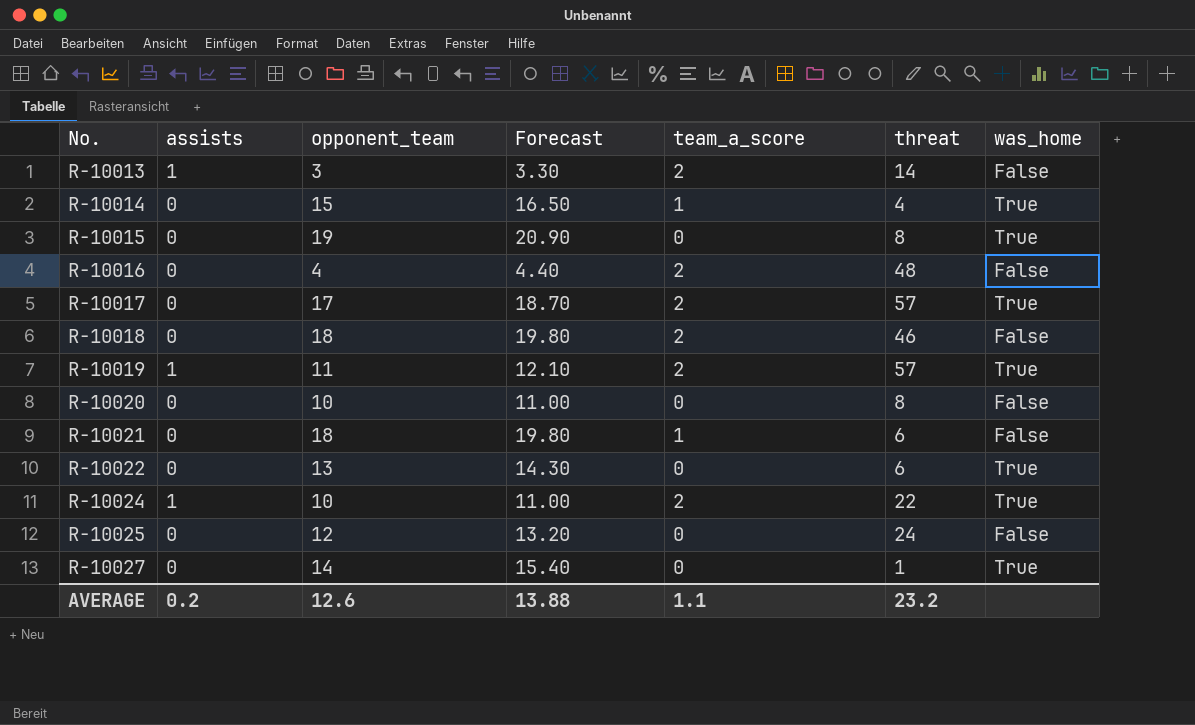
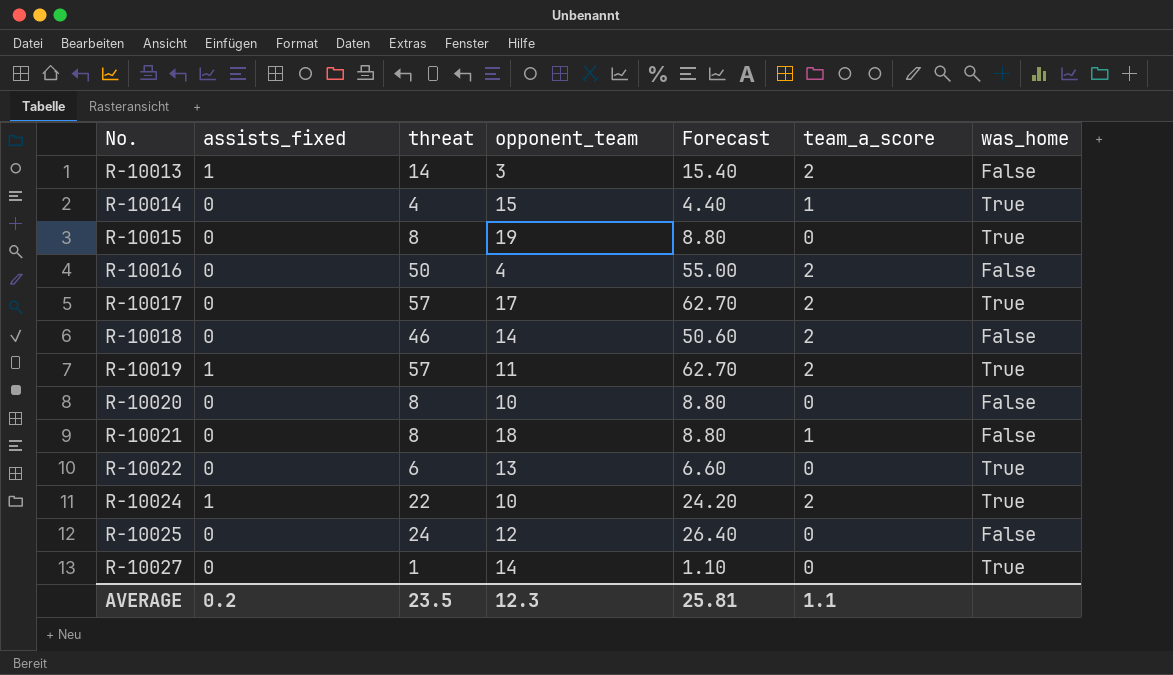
column name: assists -> assists_fixed
column threat | position: 6 -> 3
column Forecast | formula: [opponent_team] * 1.1 -> [threat] * 1.1
R-10016 | threat: 48 -> 50
R-10018 | opponent_team: 18 -> 14
R-10021 | threat: 6 -> 8
AVERAGE | threat: 23.2 -> 23.5
AVERAGE | opponent_team: 12.6 -> 12.3
AVERAGE | Forecast: 13.88 -> 25.81

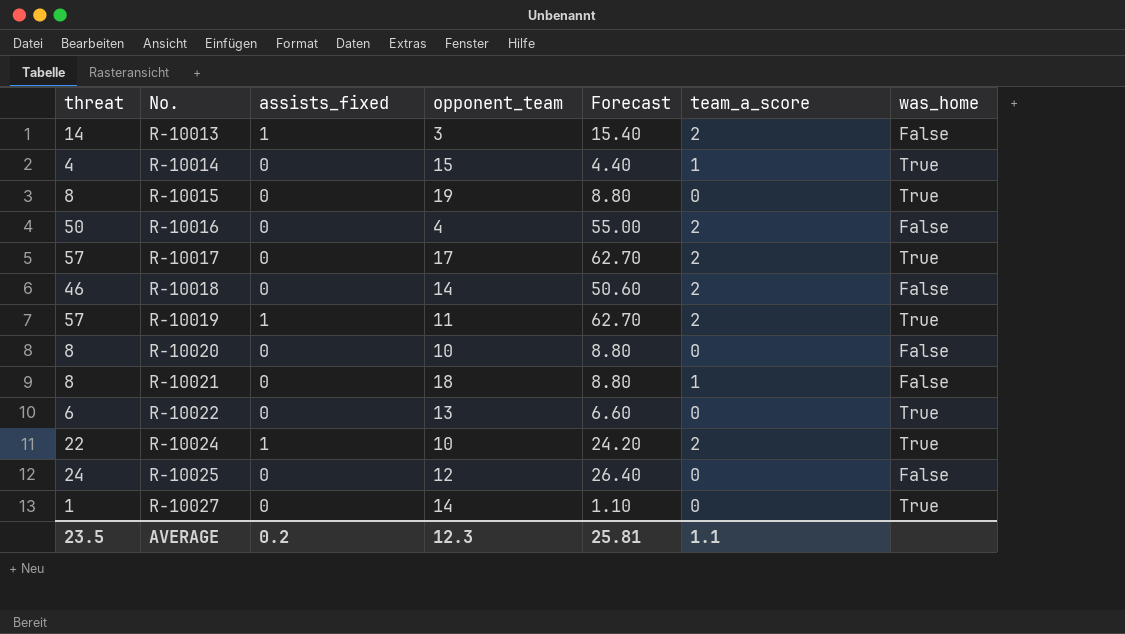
column threat | position: 3 -> 1

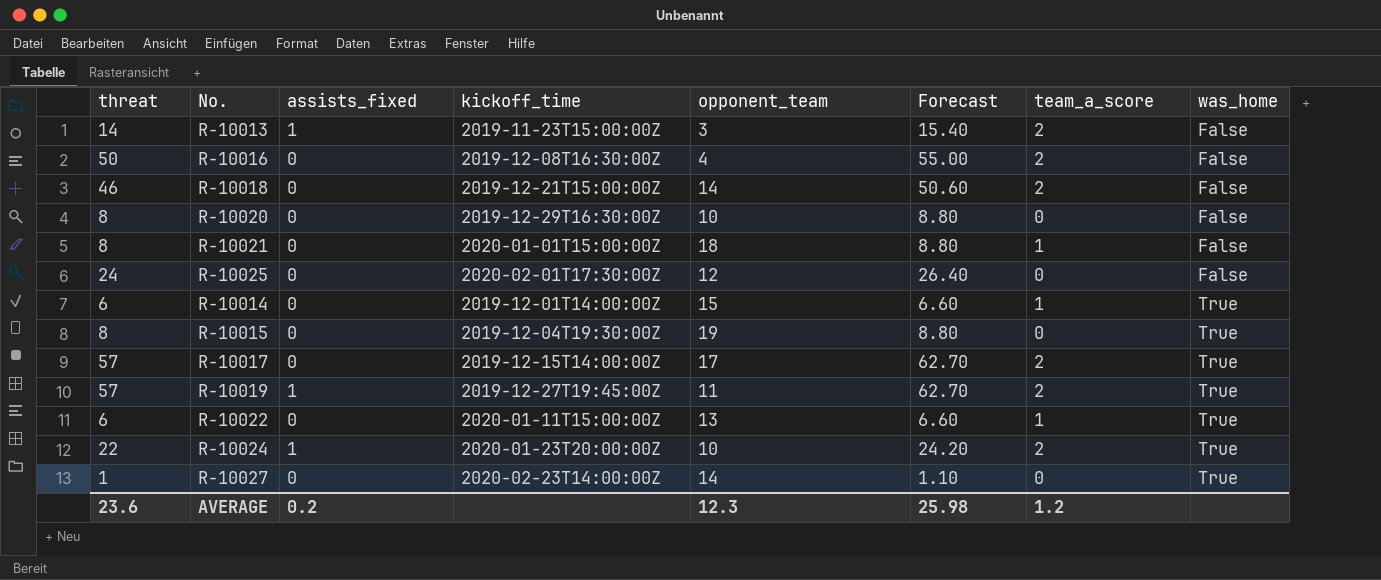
row order: No. ascending -> was_home ascending
column kickoff_time | position: none -> 4
R-10014 | threat: 4 -> 6
R-10014 | Forecast: 4.40 -> 6.60
R-10022 | team_a_score: 0 -> 1
AVERAGE | threat: 23.5 -> 23.6
AVERAGE | Forecast: 25.81 -> 25.98
AVERAGE | team_a_score: 1.1 -> 1.2

